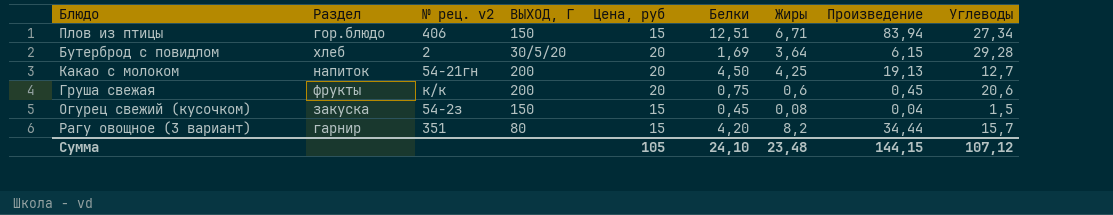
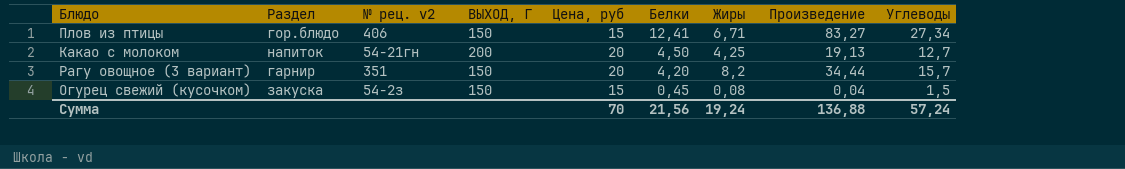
row order: none -> Белки descending
row Бутерброд с повидлом: хлеб | 2 | 30/5/20 | 20 | 1,69 | 3,64 | 6,15 | 29,28 -> none
row Груша свежая: фрукты | к/к | 200 | 20 | 0,75 | 0,6 | 0,45 | 20,6 -> none
Плов из птицы | Белки: 12,51 -> 12,41
Плов из птицы | Произведение: 83,94 -> 83,27
Рагу овощное (3 вариант) | ВЫХОД, Г: 80 -> 150
Рагу овощное (3 вариант) | Цена, руб: 15 -> 20
Сумма | Цена, руб: 105 -> 70
Сумма | Белки: 24,10 -> 21,56
Сумма | Жиры: 23,48 -> 19,24
Сумма | Произведение: 144,15 -> 136,88
Сумма | Углеводы: 107,12 -> 57,24

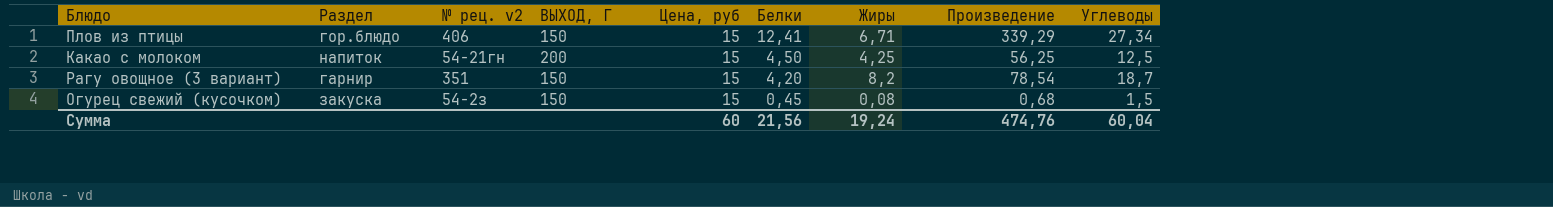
column Произведение | formula: [Белки] * [Жиры] -> [Белки] * [Углеводы]
Какао с молоком | Цена, руб: 20 -> 15
Какао с молоком | Углеводы: 12,7 -> 12,5
Рагу овощное (3 вариант) | Цена, руб: 20 -> 15
Рагу овощное (3 вариант) | Углеводы: 15,7 -> 18,7
Сумма | Цена, руб: 70 -> 60
Сумма | Произведение: 136,88 -> 474,76
Сумма | Углеводы: 57,24 -> 60,04

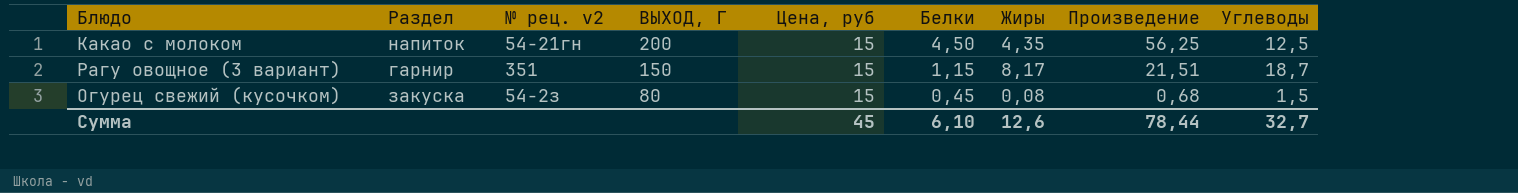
row Плов из птицы: гор.блюдо | 406 | 150 | 15 | 12,41 | 6,71 | 339,29 | 27,34 -> none
Какао с молоком | Жиры: 4,25 -> 4,35
Рагу овощное (3 вариант) | Белки: 4,20 -> 1,15
Рагу овощное (3 вариант) | Жиры: 8,2 -> 8,17
Рагу овощное (3 вариант) | Произведение: 78,54 -> 21,51
Огурец свежий (кусочком) | ВЫХОД, Г: 150 -> 80
Сумма | Цена, руб: 60 -> 45
Сумма | Белки: 21,56 -> 6,10
Сумма | Жиры: 19,24 -> 12,6
Сумма | Произведение: 474,76 -> 78,44
Сумма | Углеводы: 60,04 -> 32,7

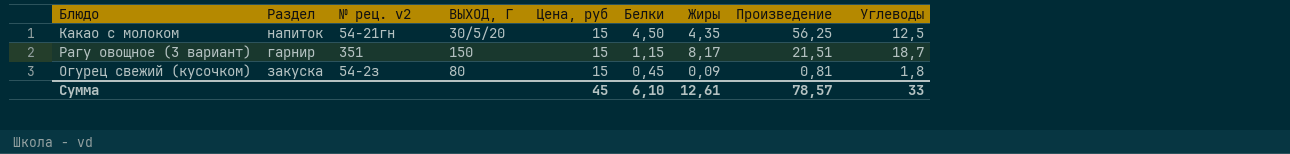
Какао с молоком | ВЫХОД, Г: 200 -> 30/5/20
Огурец свежий (кусочком) | Жиры: 0,08 -> 0,09
Огурец свежий (кусочком) | Произведение: 0,68 -> 0,81
Огурец свежий (кусочком) | Углеводы: 1,5 -> 1,8
Сумма | Жиры: 12,6 -> 12,61
Сумма | Произведение: 78,44 -> 78,57
Сумма | Углеводы: 32,7 -> 33

